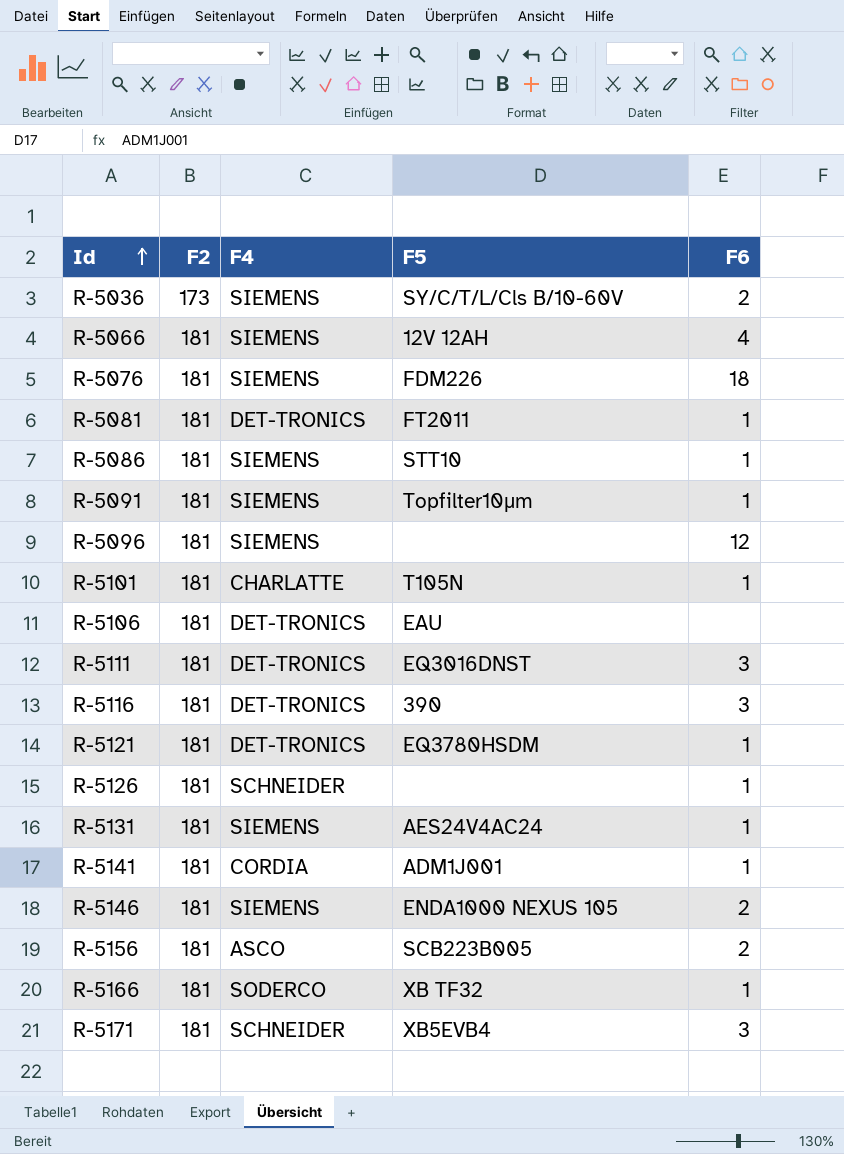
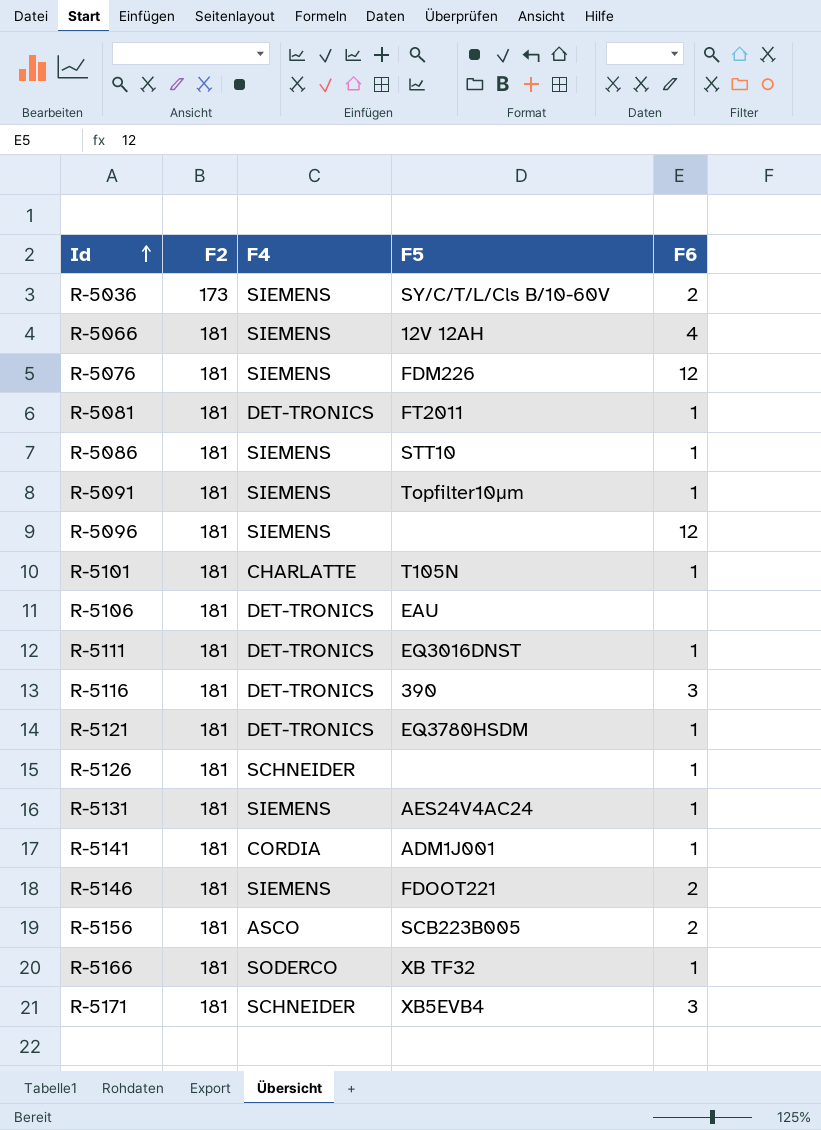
R-5076 | F6: 18 -> 12
R-5111 | F6: 3 -> 1
R-5146 | F5: ENDA1000 NEXUS 105 -> FDOOT221

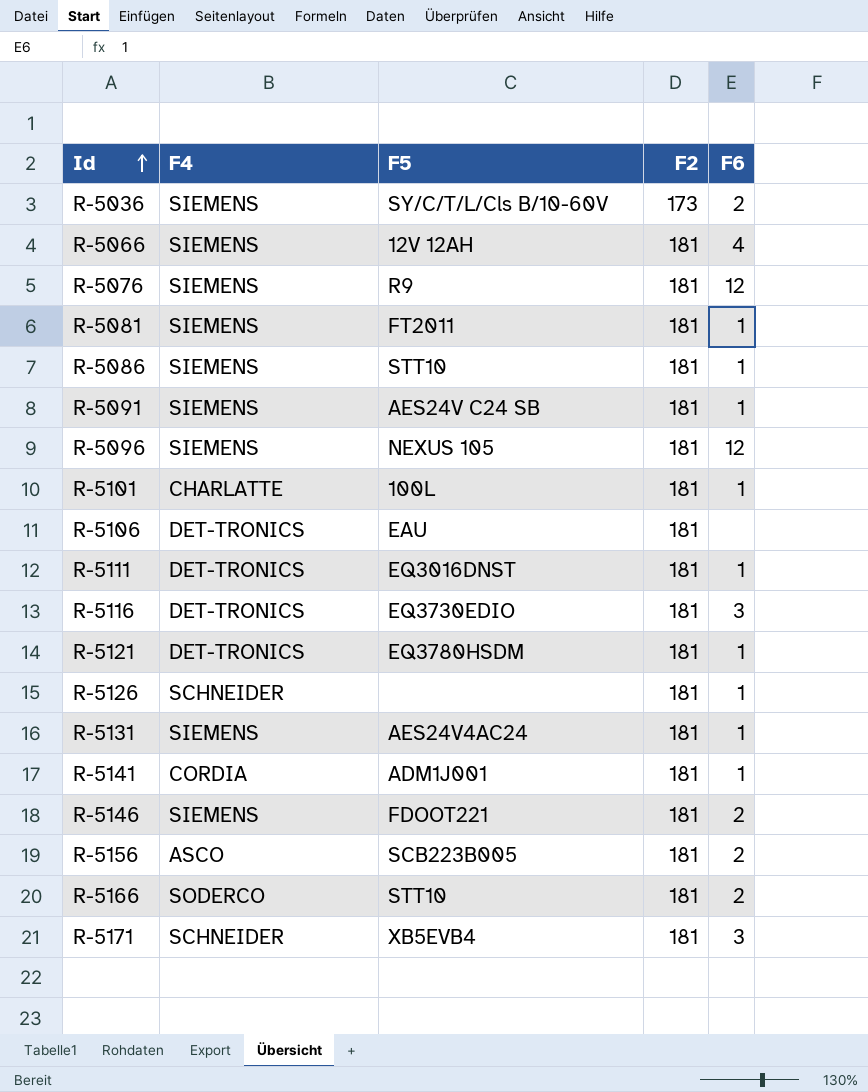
column F2 | position: 2 -> 4
R-5076 | F5: FDM226 -> R9
R-5081 | F4: DET-TRONICS -> SIEMENS
R-5091 | F5: Topfilter10μm -> AES24V C24 SB
R-5096 | F5: none -> NEXUS 105
R-5101 | F5: T105N -> 100L
R-5116 | F5: 390 -> EQ3730EDIO
R-5166 | F5: XB TF32 -> STT10
R-5166 | F6: 1 -> 2

